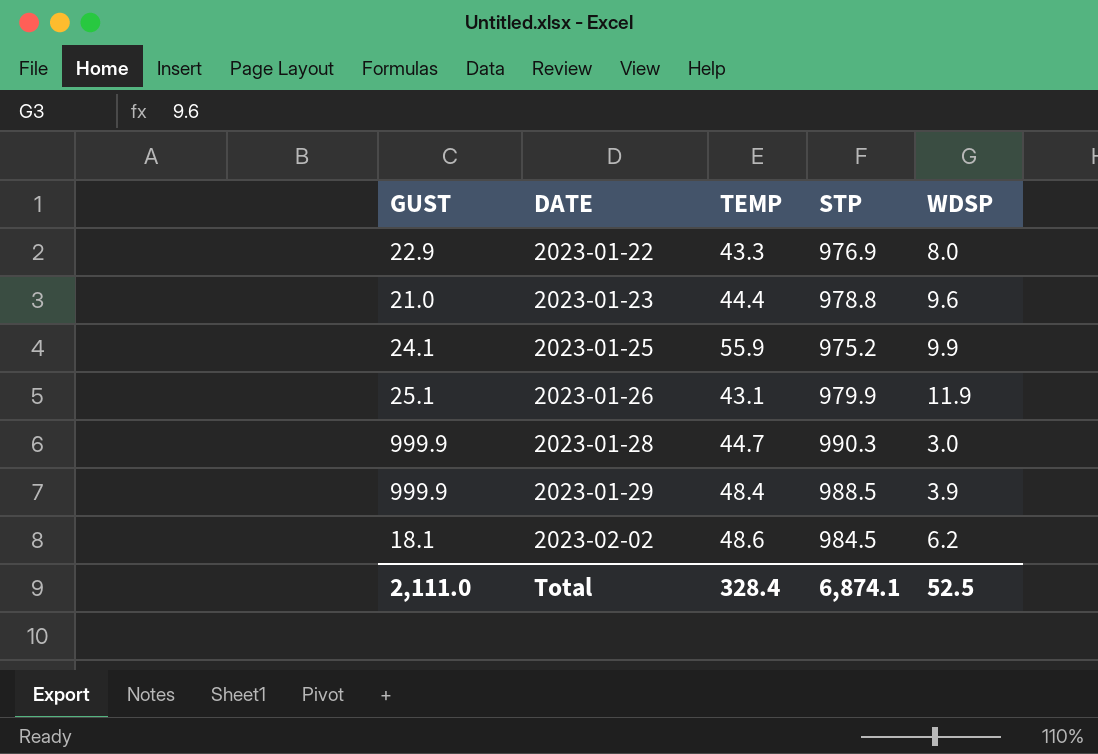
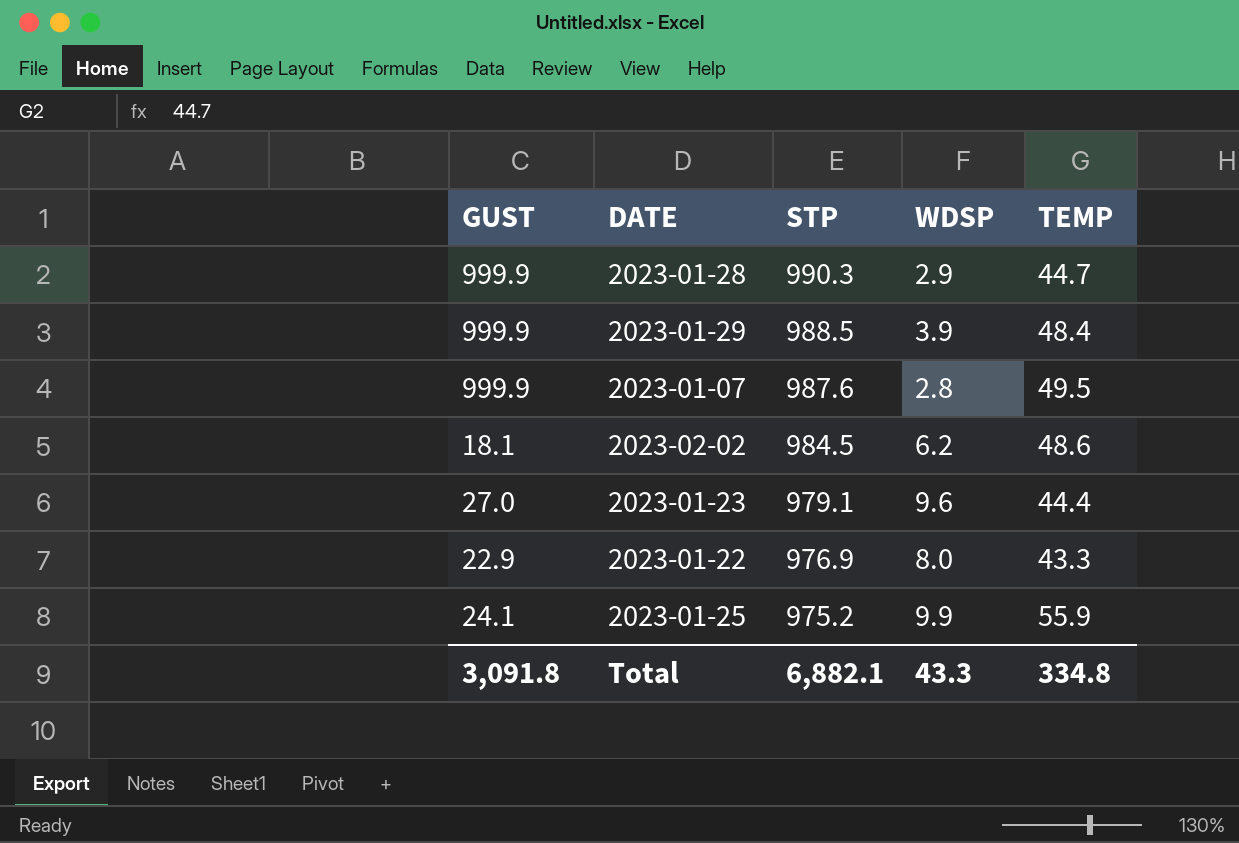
row order: DATE ascending -> STP descending
column TEMP | position: 3 -> 5
row 2023-01-26: 25.1 | 43.1 | 979.9 | 11.9 -> none
2023-01-28 | WDSP: 3.0 -> 2.9
row 2023-01-07: none -> 999.9 | 987.6 | 2.8 | 49.5
2023-01-23 | GUST: 21.0 -> 27.0
2023-01-23 | STP: 978.8 -> 979.1
Total | GUST: 2,111.0 -> 3,091.8
Total | STP: 6,874.1 -> 6,882.1
Total | WDSP: 52.5 -> 43.3
Total | TEMP: 328.4 -> 334.8

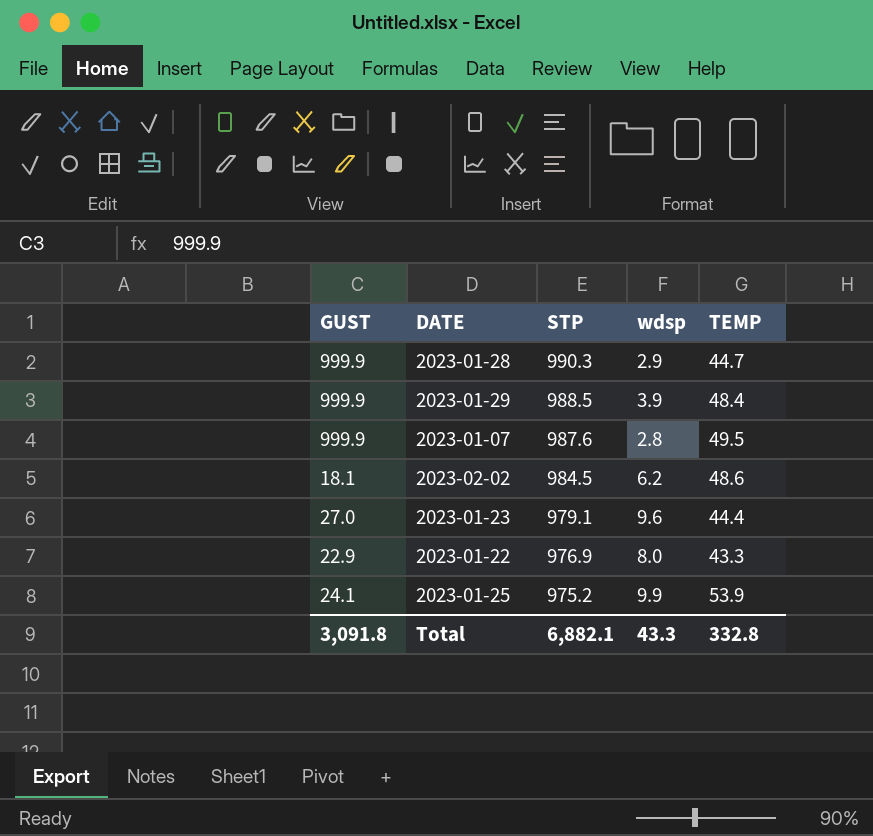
column name: WDSP -> wdsp
2023-01-25 | TEMP: 55.9 -> 53.9
Total | TEMP: 334.8 -> 332.8

